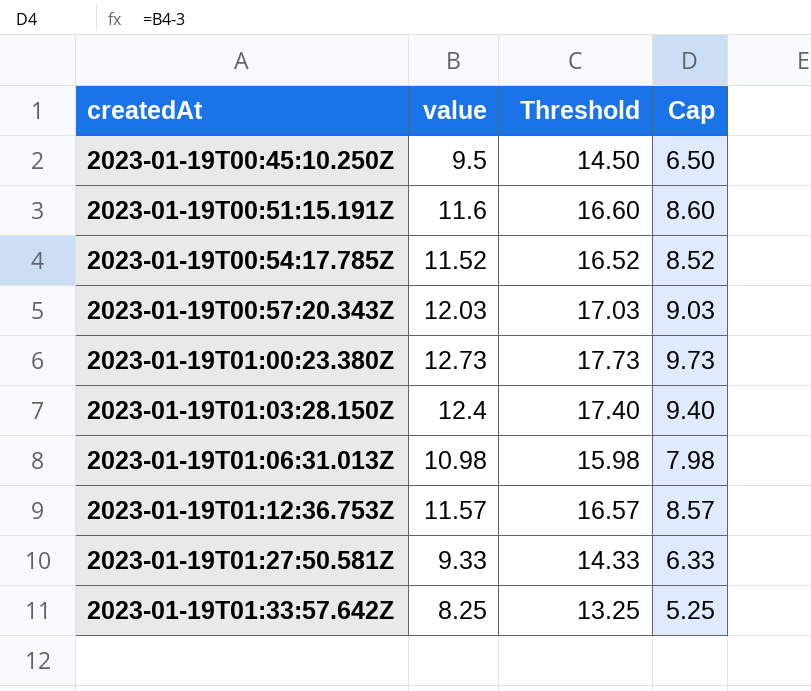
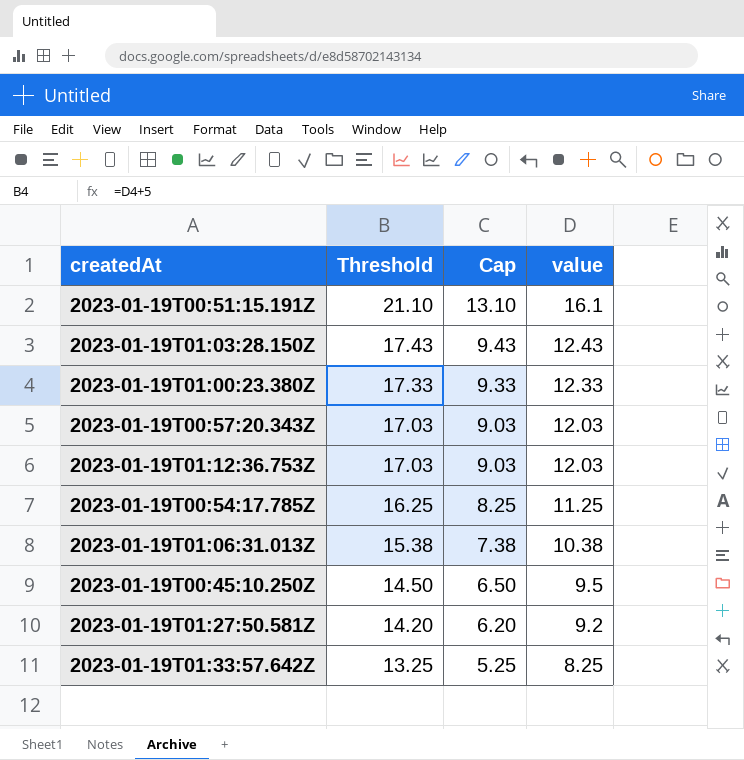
row order: createdAt ascending -> Threshold descending
column value | position: 2 -> 4
2023-01-19T00:51:15.191Z | Threshold: 16.60 -> 21.10
2023-01-19T00:51:15.191Z | Cap: 8.60 -> 13.10
2023-01-19T00:51:15.191Z | value: 11.6 -> 16.1
2023-01-19T01:03:28.150Z | Threshold: 17.40 -> 17.43
2023-01-19T01:03:28.150Z | Cap: 9.40 -> 9.43
2023-01-19T01:03:28.150Z | value: 12.4 -> 12.43
2023-01-19T01:00:23.380Z | Threshold: 17.73 -> 17.33
2023-01-19T01:00:23.380Z | Cap: 9.73 -> 9.33
2023-01-19T01:00:23.380Z | value: 12.73 -> 12.33
2023-01-19T01:12:36.753Z | Threshold: 16.57 -> 17.03
2023-01-19T01:12:36.753Z | Cap: 8.57 -> 9.03
2023-01-19T01:12:36.753Z | value: 11.57 -> 12.03
2023-01-19T00:54:17.785Z | Threshold: 16.52 -> 16.25
2023-01-19T00:54:17.785Z | Cap: 8.52 -> 8.25
2023-01-19T00:54:17.785Z | value: 11.52 -> 11.25
2023-01-19T01:06:31.013Z | Threshold: 15.98 -> 15.38
2023-01-19T01:06:31.013Z | Cap: 7.98 -> 7.38
2023-01-19T01:06:31.013Z | value: 10.98 -> 10.38
2023-01-19T01:27:50.581Z | Threshold: 14.33 -> 14.20
2023-01-19T01:27:50.581Z | Cap: 6.33 -> 6.20
2023-01-19T01:27:50.581Z | value: 9.33 -> 9.2

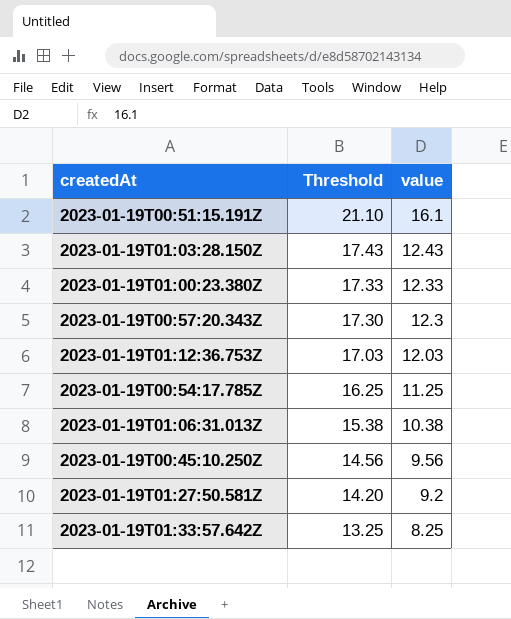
column Cap | formula: [value] - 3 -> none
2023-01-19T00:57:20.343Z | Threshold: 17.03 -> 17.30
2023-01-19T00:57:20.343Z | value: 12.03 -> 12.3
2023-01-19T00:45:10.250Z | Threshold: 14.50 -> 14.56
2023-01-19T00:45:10.250Z | value: 9.5 -> 9.56

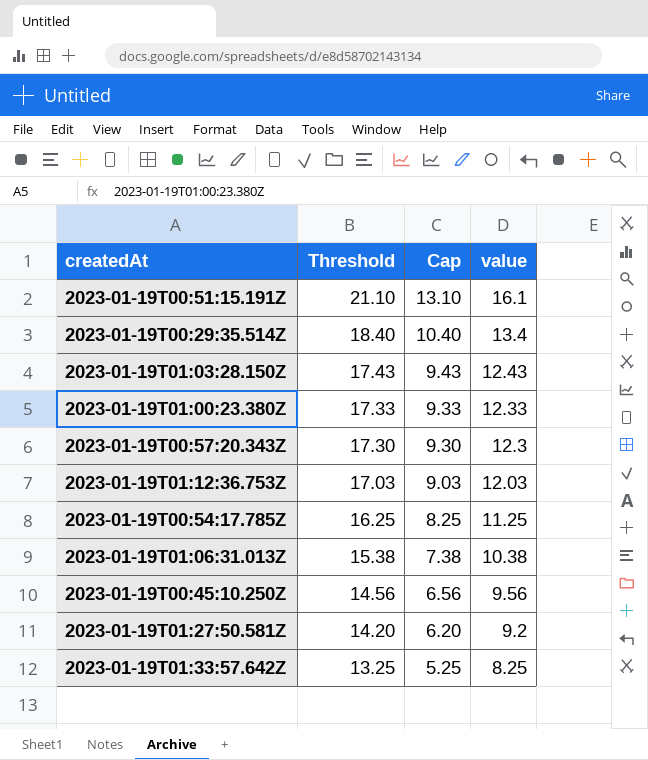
column Cap | formula: none -> [value] - 3
row 2023-01-19T00:29:35.514Z: none -> 18.40 | 10.40 | 13.4

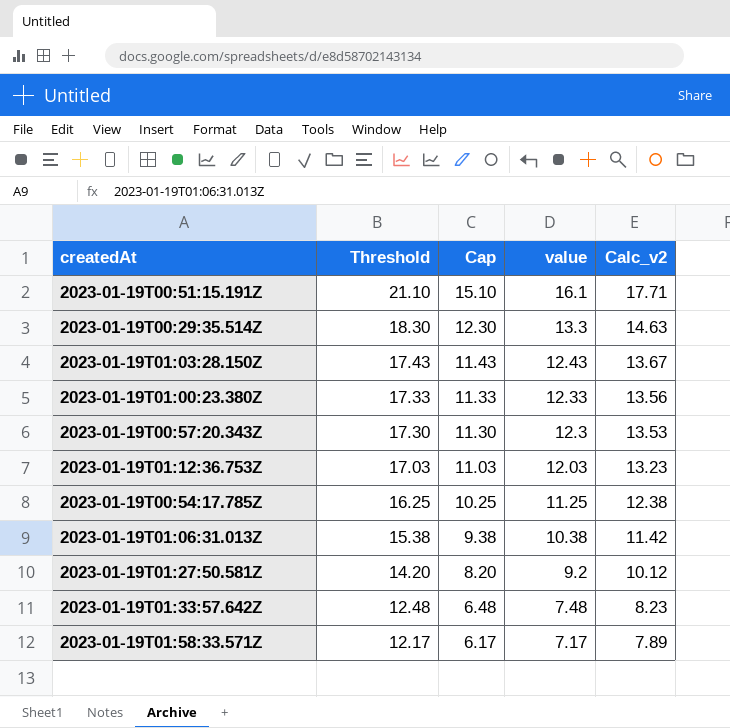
column Cap | formula: [value] - 3 -> [value] - 1
column Calc_v2 | formula: none -> [value] * 1.1
row 2023-01-19T00:45:10.250Z: 14.56 | 6.56 | 9.56 -> none
2023-01-19T00:29:35.514Z | Threshold: 18.40 -> 18.30
2023-01-19T00:29:35.514Z | value: 13.4 -> 13.3
2023-01-19T01:33:57.642Z | Threshold: 13.25 -> 12.48
2023-01-19T01:33:57.642Z | value: 8.25 -> 7.48
row 2023-01-19T01:58:33.571Z: none -> 12.17 | 6.17 | 7.17 | 7.89

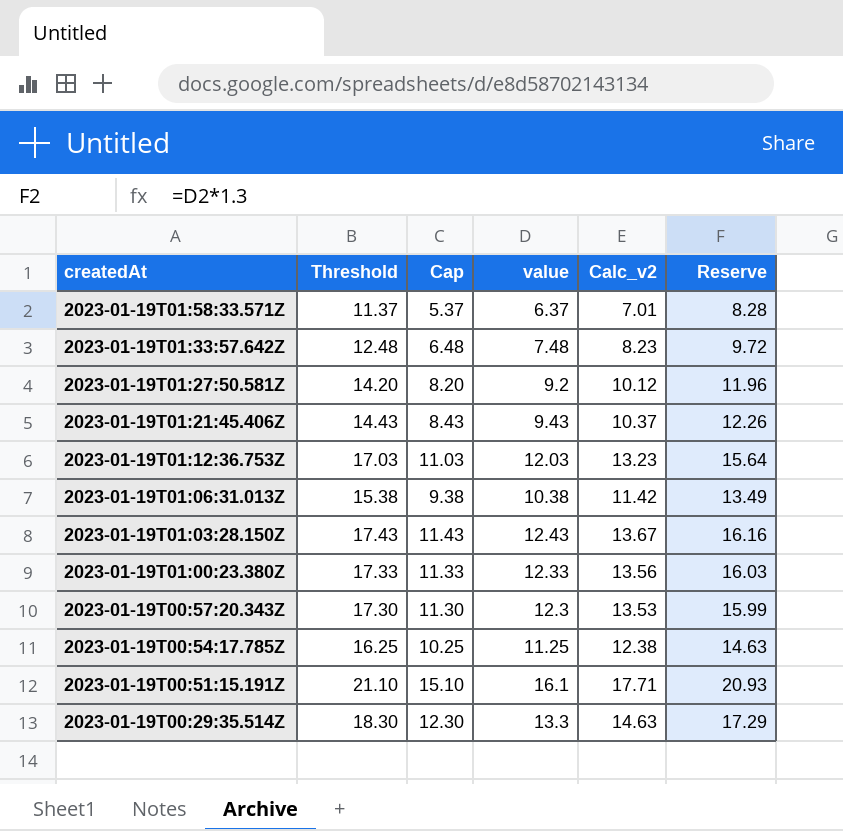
row order: Threshold descending -> createdAt descending
column Reserve | formula: none -> [value] * 1.3
2023-01-19T01:58:33.571Z | Threshold: 12.17 -> 11.37
2023-01-19T01:58:33.571Z | Cap: 6.17 -> 5.37
2023-01-19T01:58:33.571Z | value: 7.17 -> 6.37
2023-01-19T01:58:33.571Z | Calc_v2: 7.89 -> 7.01
row 2023-01-19T01:21:45.406Z: none -> 14.43 | 8.43 | 9.43 | 10.37 | 12.26

